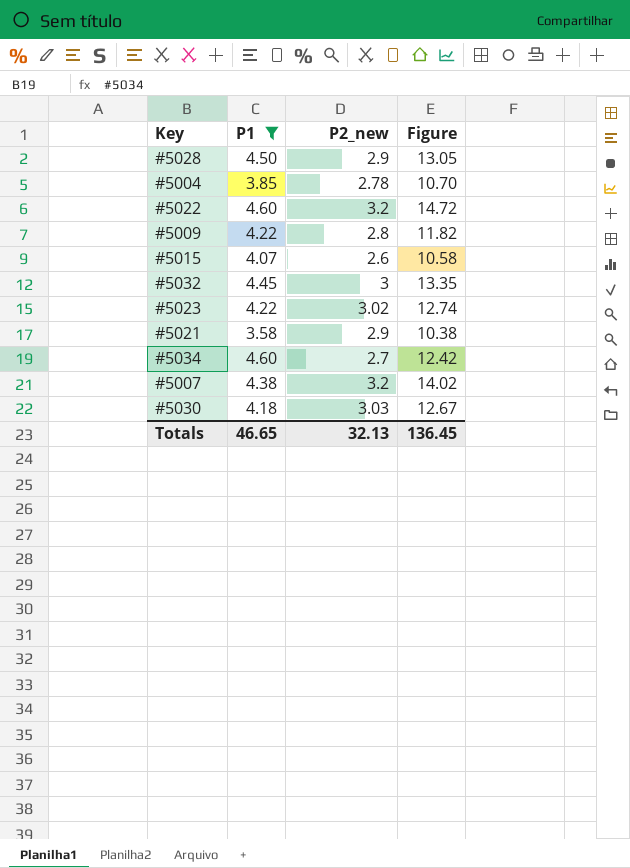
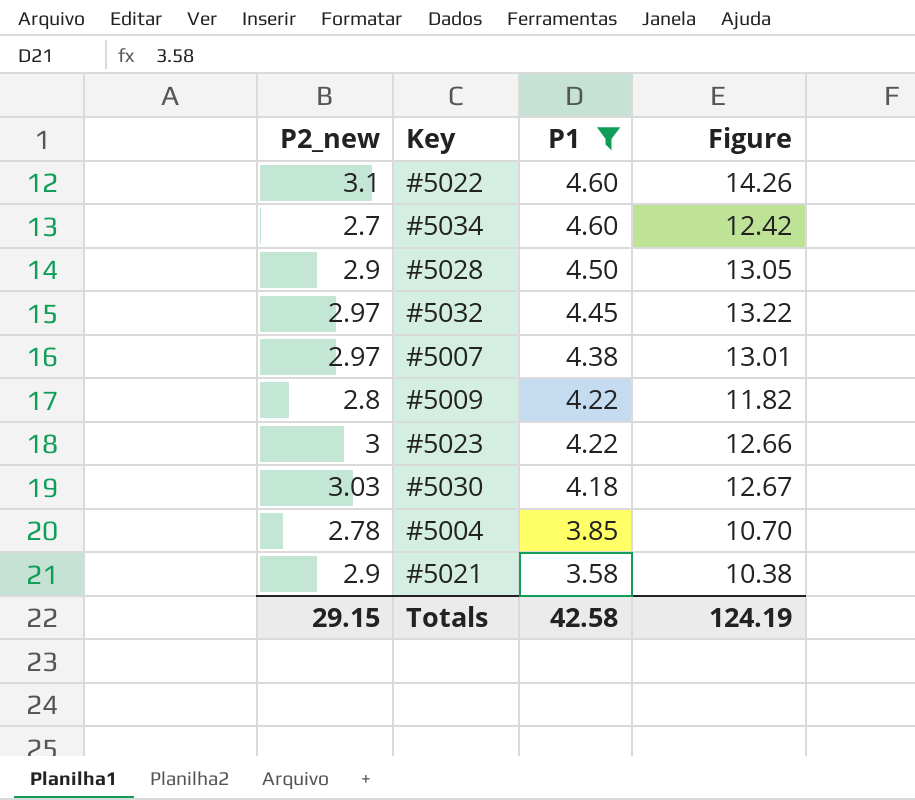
row order: none -> P1 descending
column P2_new | position: 3 -> 1
row #5015: 4.07 | 2.6 | 10.58 -> none
#5022 | P2_new: 3.2 -> 3.1
#5022 | Figure: 14.72 -> 14.26
#5032 | P2_new: 3 -> 2.97
#5032 | Figure: 13.35 -> 13.22
#5007 | P2_new: 3.2 -> 2.97
#5007 | Figure: 14.02 -> 13.01
#5023 | P2_new: 3.02 -> 3
#5023 | Figure: 12.74 -> 12.66
Totals | P2_new: 32.13 -> 29.15
Totals | P1: 46.65 -> 42.58
Totals | Figure: 136.45 -> 124.19

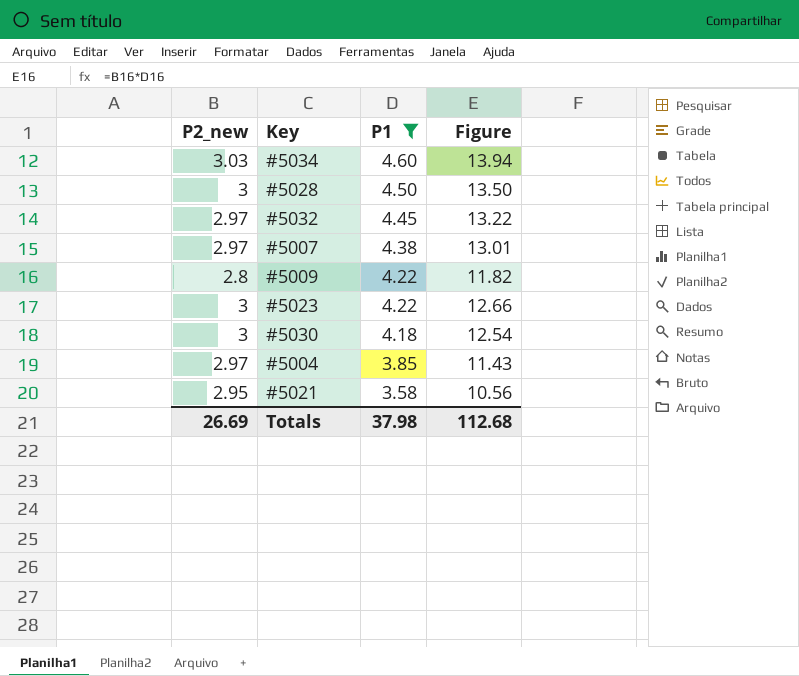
row #5022: 3.1 | 4.60 | 14.26 -> none
#5034 | P2_new: 2.7 -> 3.03
#5034 | Figure: 12.42 -> 13.94
#5028 | P2_new: 2.9 -> 3
#5028 | Figure: 13.05 -> 13.50
#5030 | P2_new: 3.03 -> 3
#5030 | Figure: 12.67 -> 12.54
#5004 | P2_new: 2.78 -> 2.97
#5004 | Figure: 10.70 -> 11.43
#5021 | P2_new: 2.9 -> 2.95
#5021 | Figure: 10.38 -> 10.56
Totals | P2_new: 29.15 -> 26.69
Totals | P1: 42.58 -> 37.98
Totals | Figure: 124.19 -> 112.68

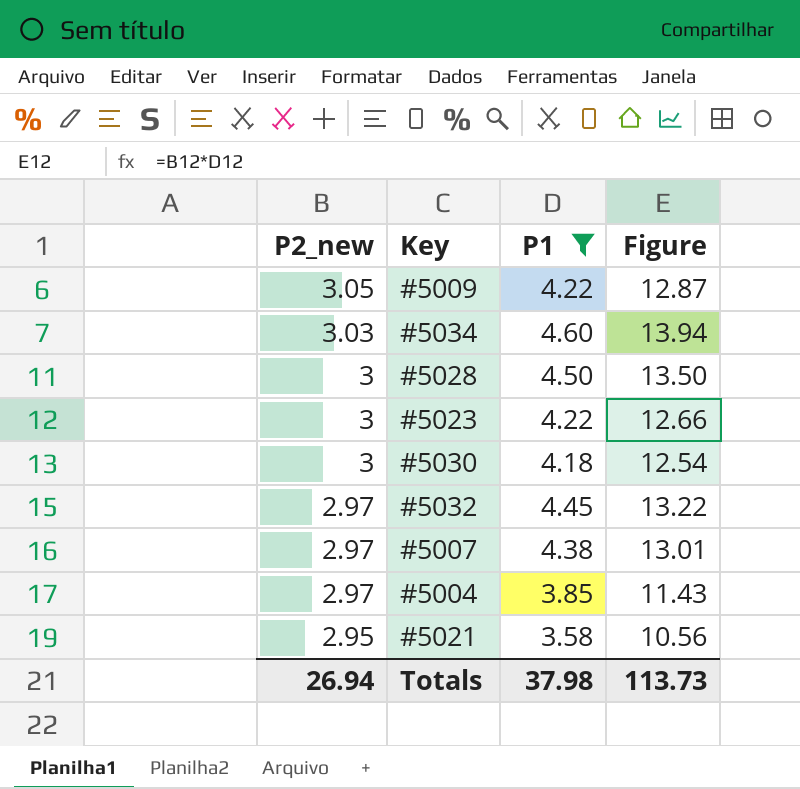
row order: P1 descending -> P2_new descending
#5009 | P2_new: 2.8 -> 3.05
#5009 | Figure: 11.82 -> 12.87
Totals | P2_new: 26.69 -> 26.94
Totals | Figure: 112.68 -> 113.73

